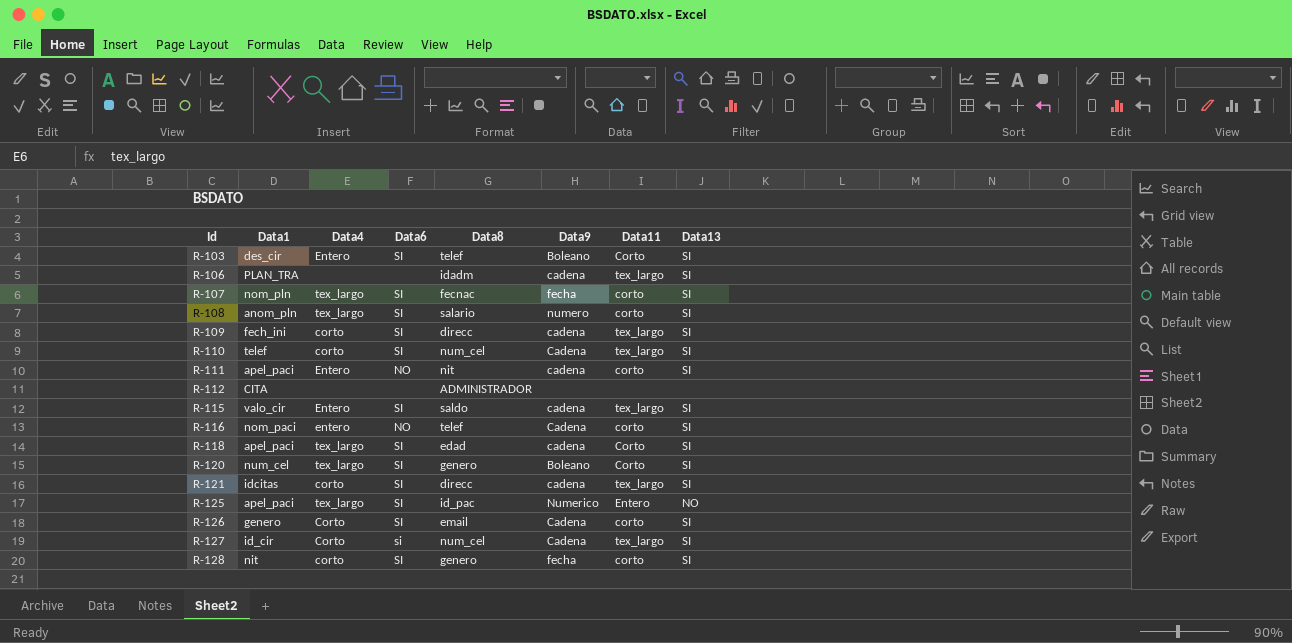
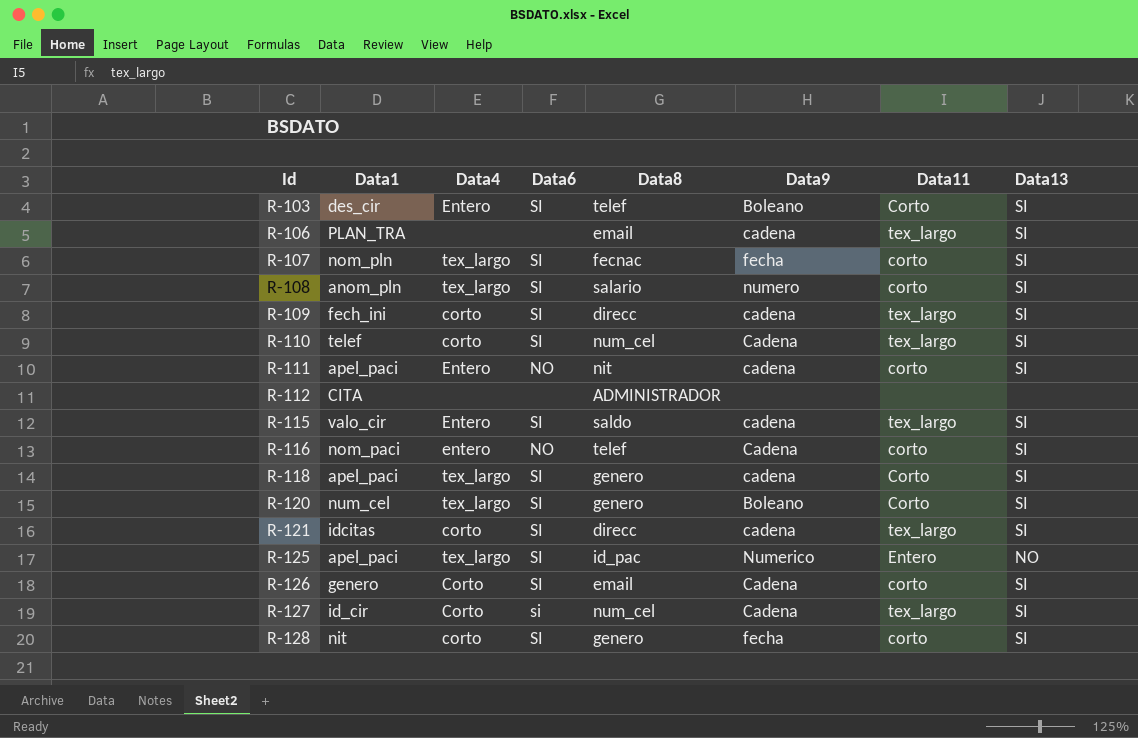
R-106 | Data8: idadm -> email
R-118 | Data8: edad -> genero

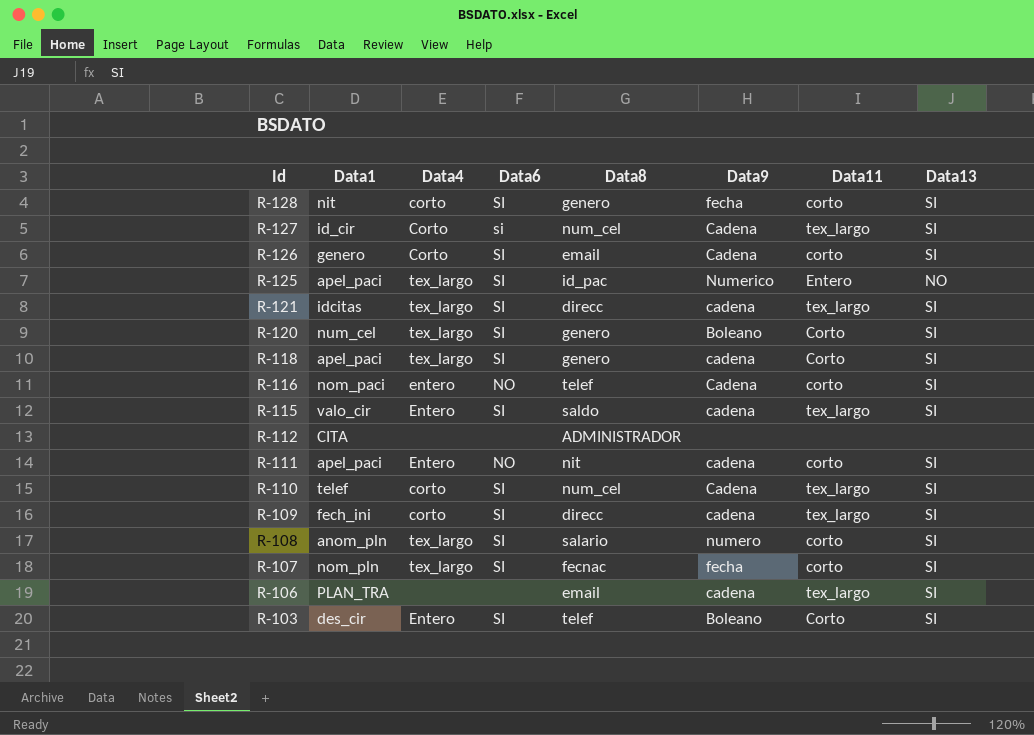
row order: Id ascending -> Id descending
R-121 | Data4: corto -> tex_largo

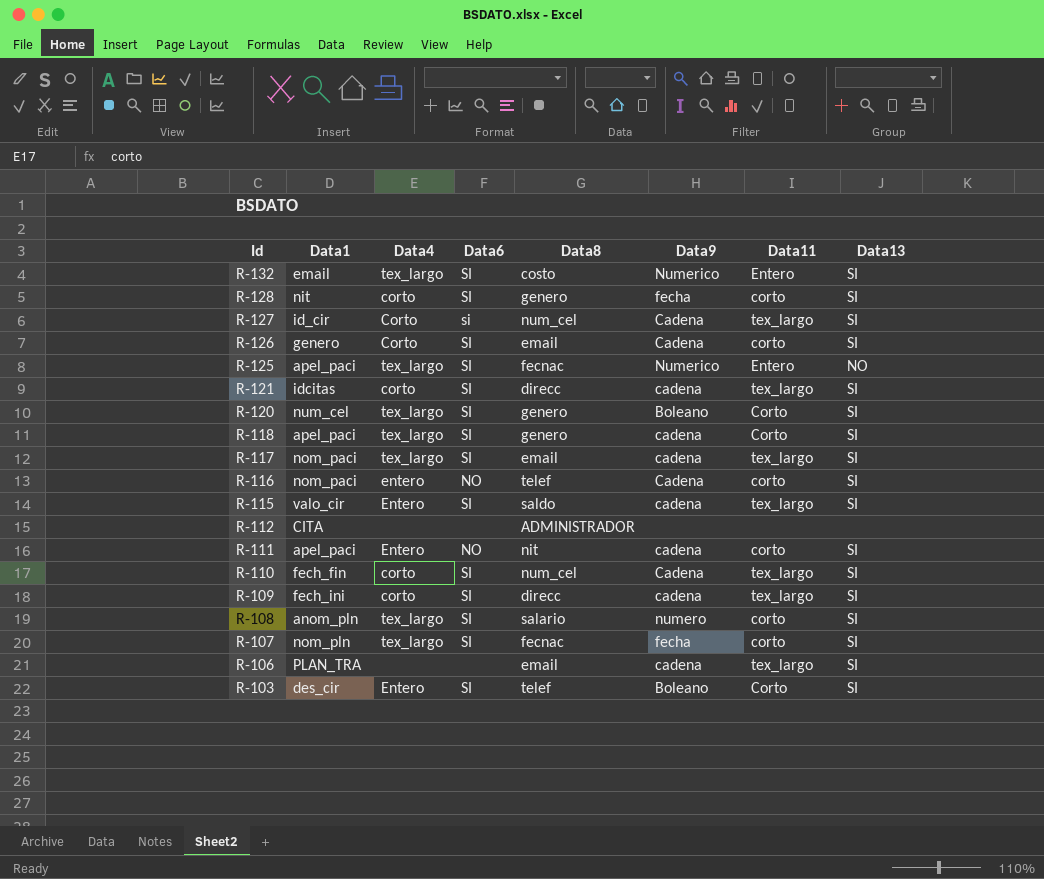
row R-132: none -> email | tex_largo | SI | costo | Numerico | Entero | SI
R-125 | Data8: id_pac -> fecnac
R-121 | Data4: tex_largo -> corto
row R-117: none -> nom_paci | tex_largo | SI | email | cadena | tex_largo | SI
R-110 | Data1: telef -> fech_fin

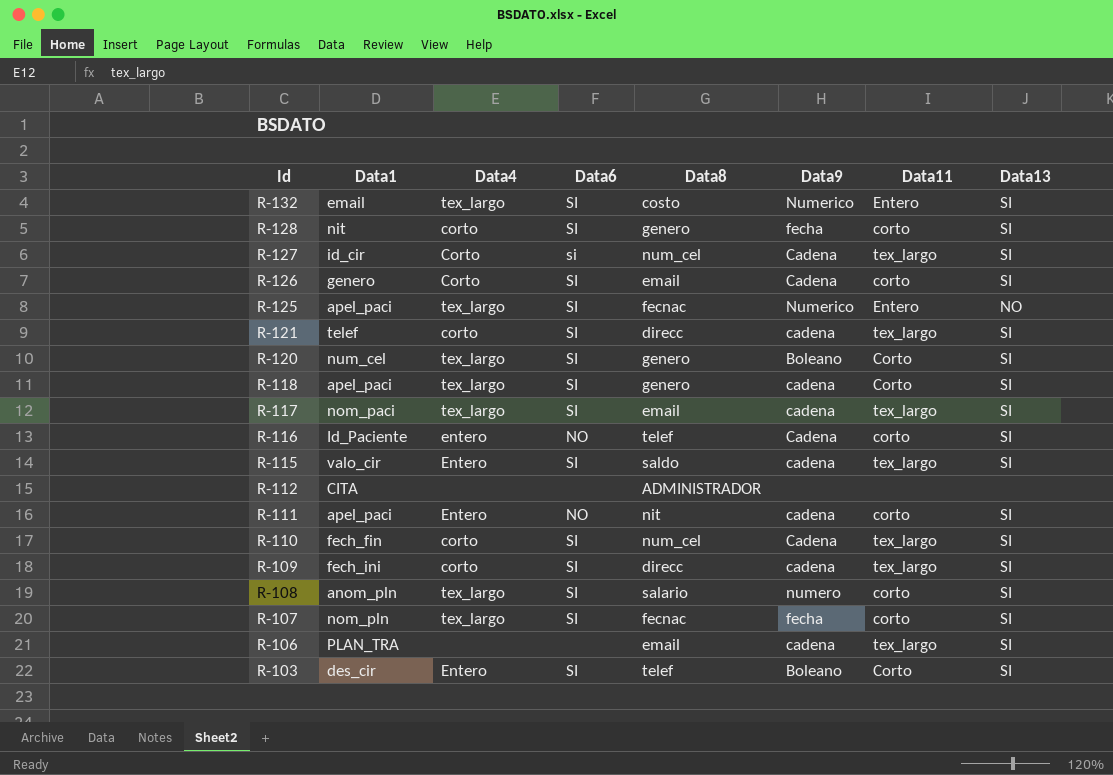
R-121 | Data1: idcitas -> telef
R-116 | Data1: nom_paci -> Id_Paciente

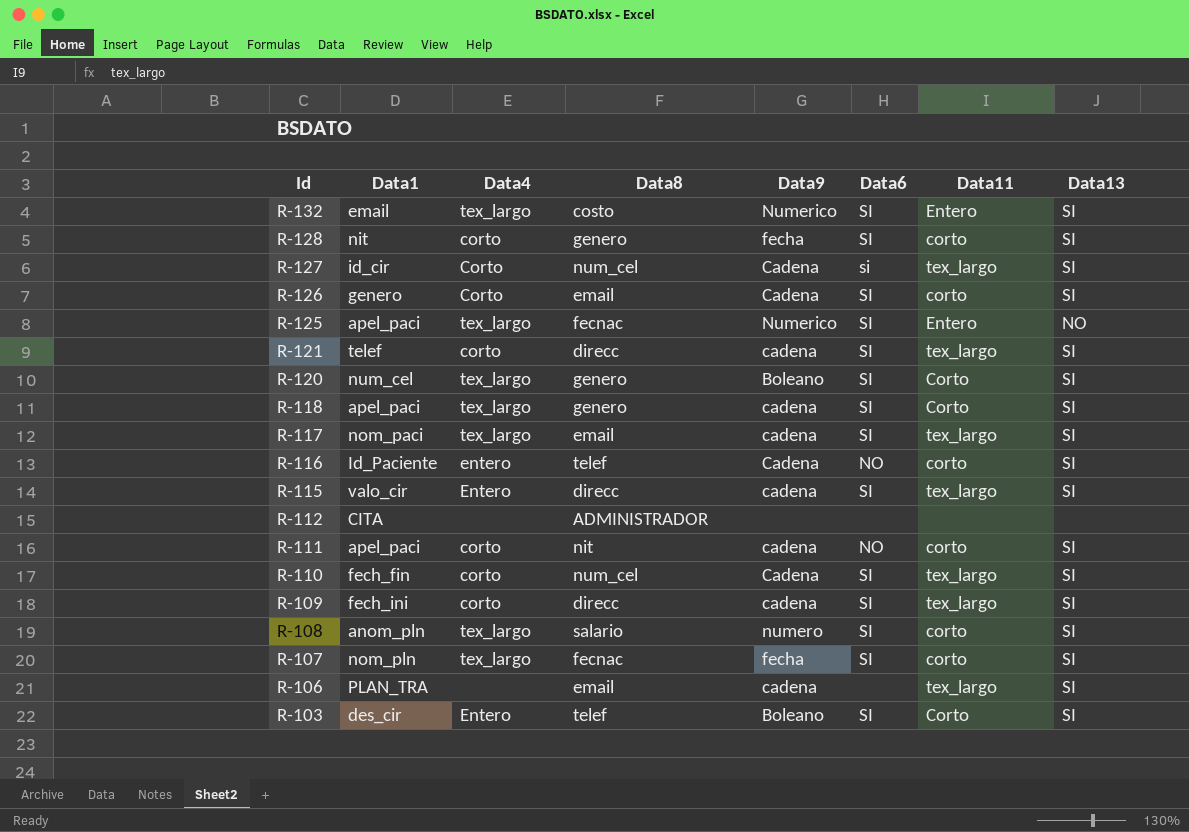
column Data6 | position: 4 -> 6
R-115 | Data8: saldo -> direcc
R-111 | Data4: Entero -> corto

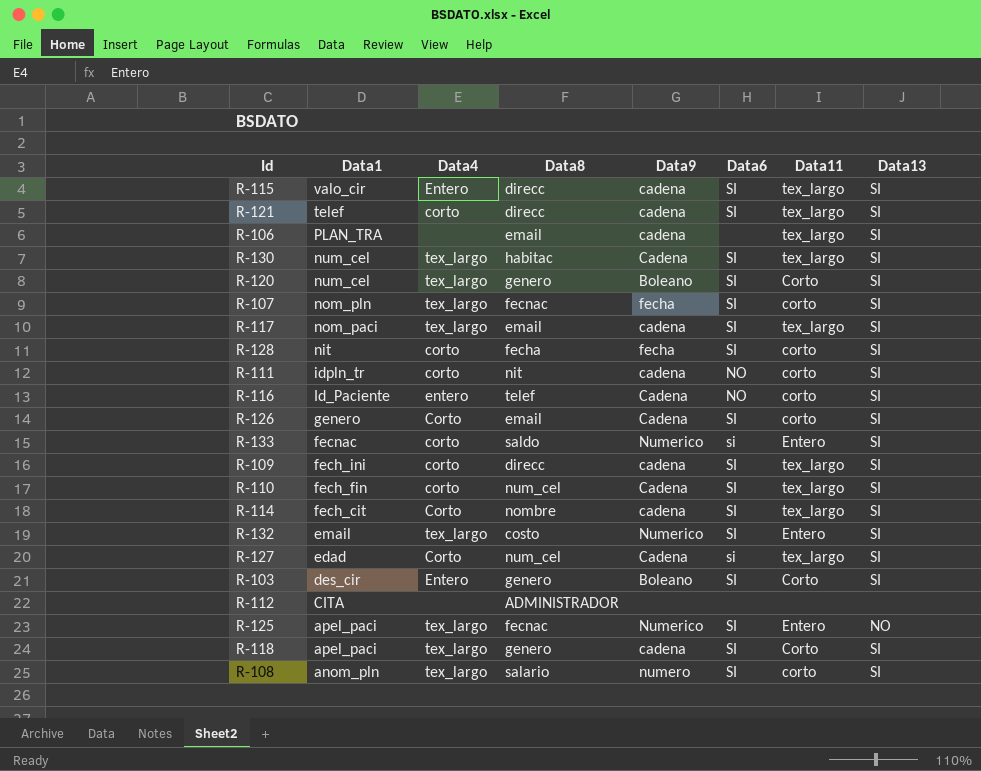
row order: Id descending -> Data1 descending
row R-130: none -> num_cel | tex_largo | habitac | Cadena | SI | tex_largo | SI
R-128 | Data8: genero -> fecha
R-111 | Data1: apel_paci -> idpln_tr
row R-133: none -> fecnac | corto | saldo | Numerico | si | Entero | SI
row R-114: none -> fech_cit | Corto | nombre | cadena | SI | tex_largo | SI
R-127 | Data1: id_cir -> edad
R-103 | Data8: telef -> genero

